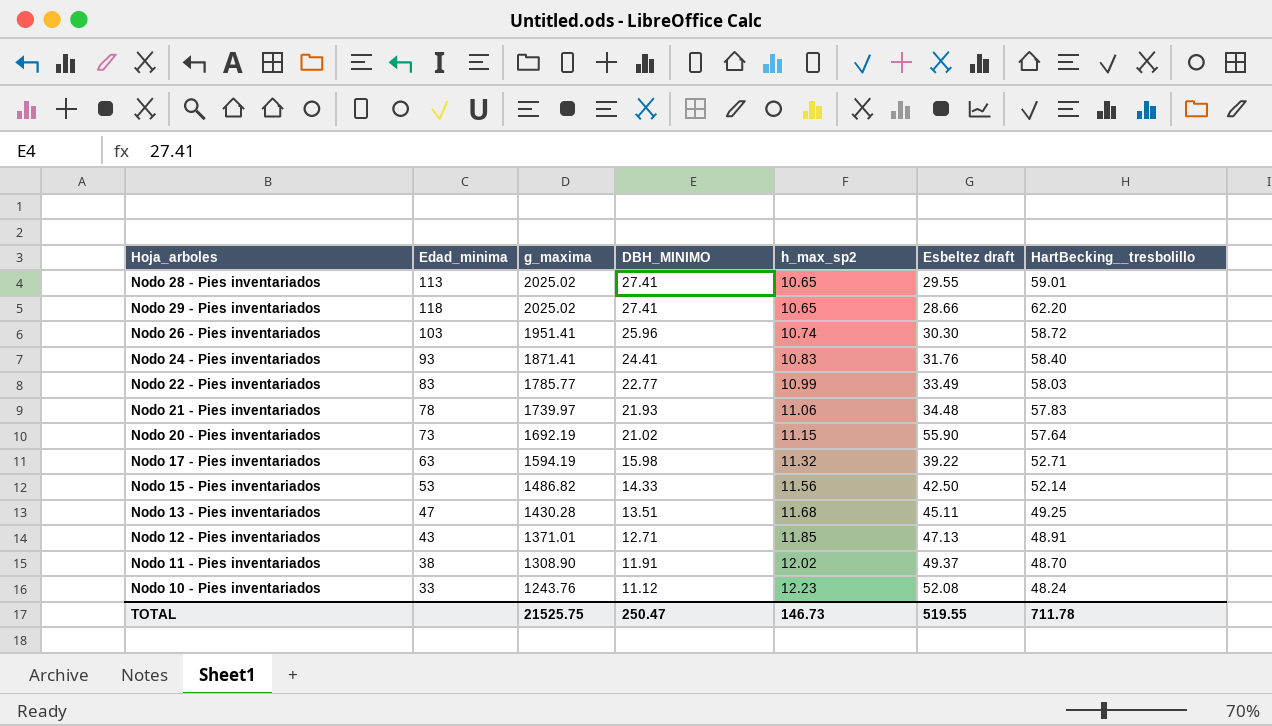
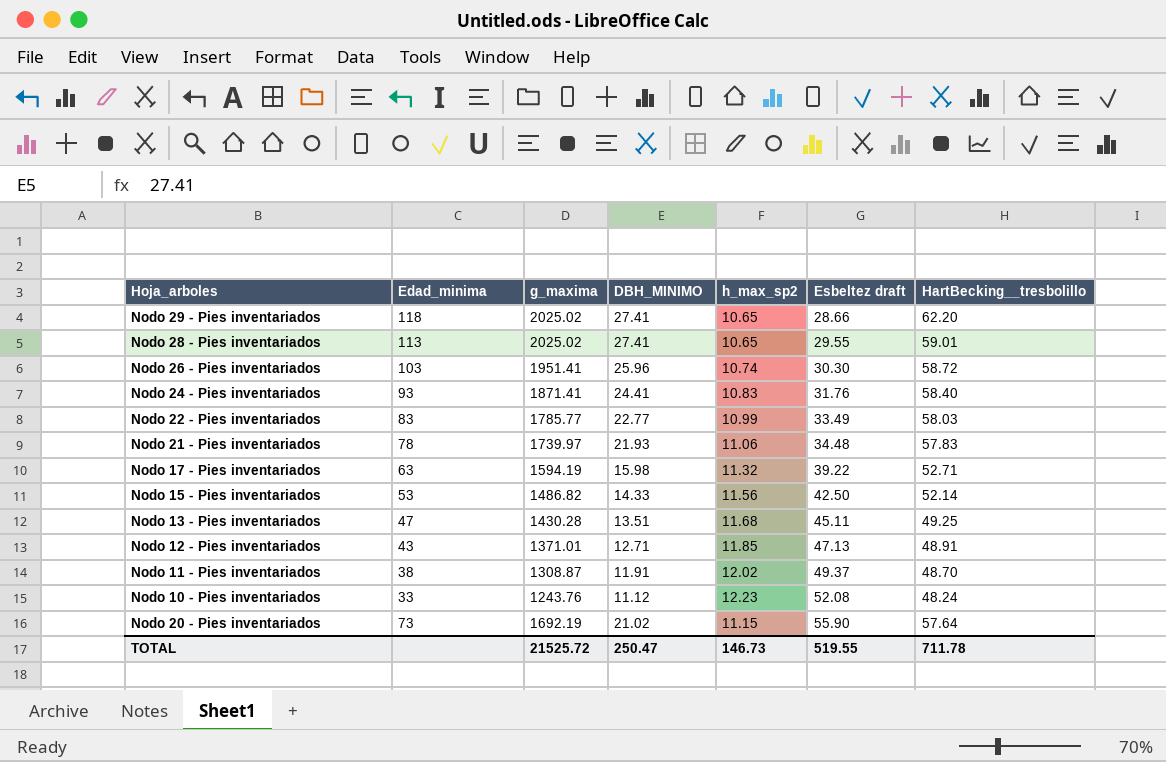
row order: g_maxima descending -> Esbeltez draft ascending
Nodo 11 - Pies inventariados | g_maxima: 1308.90 -> 1308.87
TOTAL | g_maxima: 21525.75 -> 21525.72

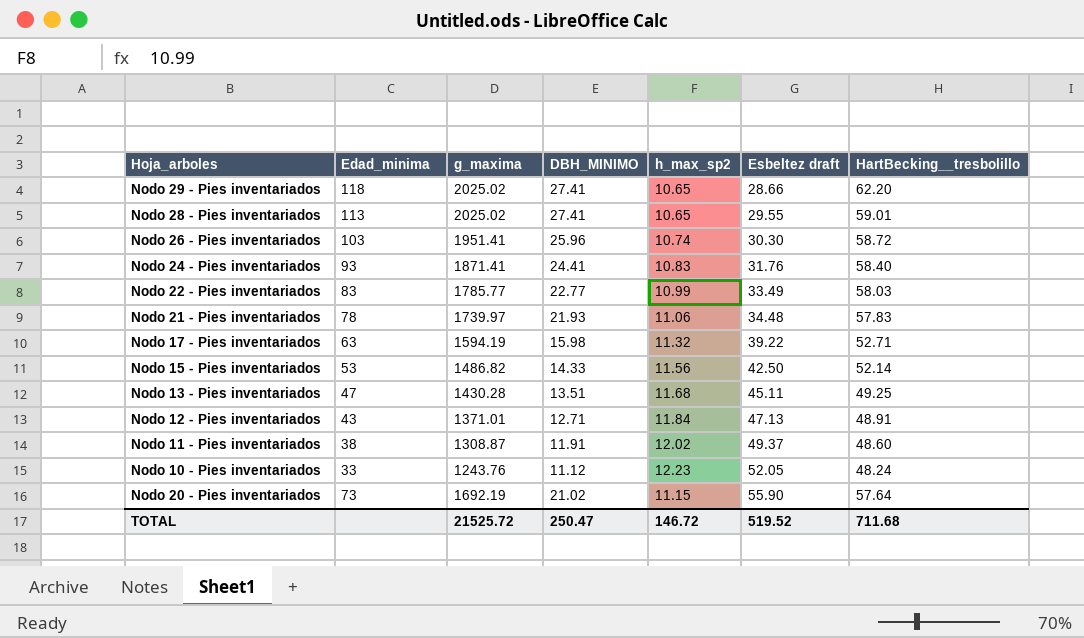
Nodo 12 - Pies inventariados | h_max_sp2: 11.85 -> 11.84
Nodo 11 - Pies inventariados | HartBecking__tresbolillo: 48.70 -> 48.60
Nodo 10 - Pies inventariados | Esbeltez draft: 52.08 -> 52.05
TOTAL | h_max_sp2: 146.73 -> 146.72
TOTAL | Esbeltez draft: 519.55 -> 519.52
TOTAL | HartBecking__tresbolillo: 711.78 -> 711.68

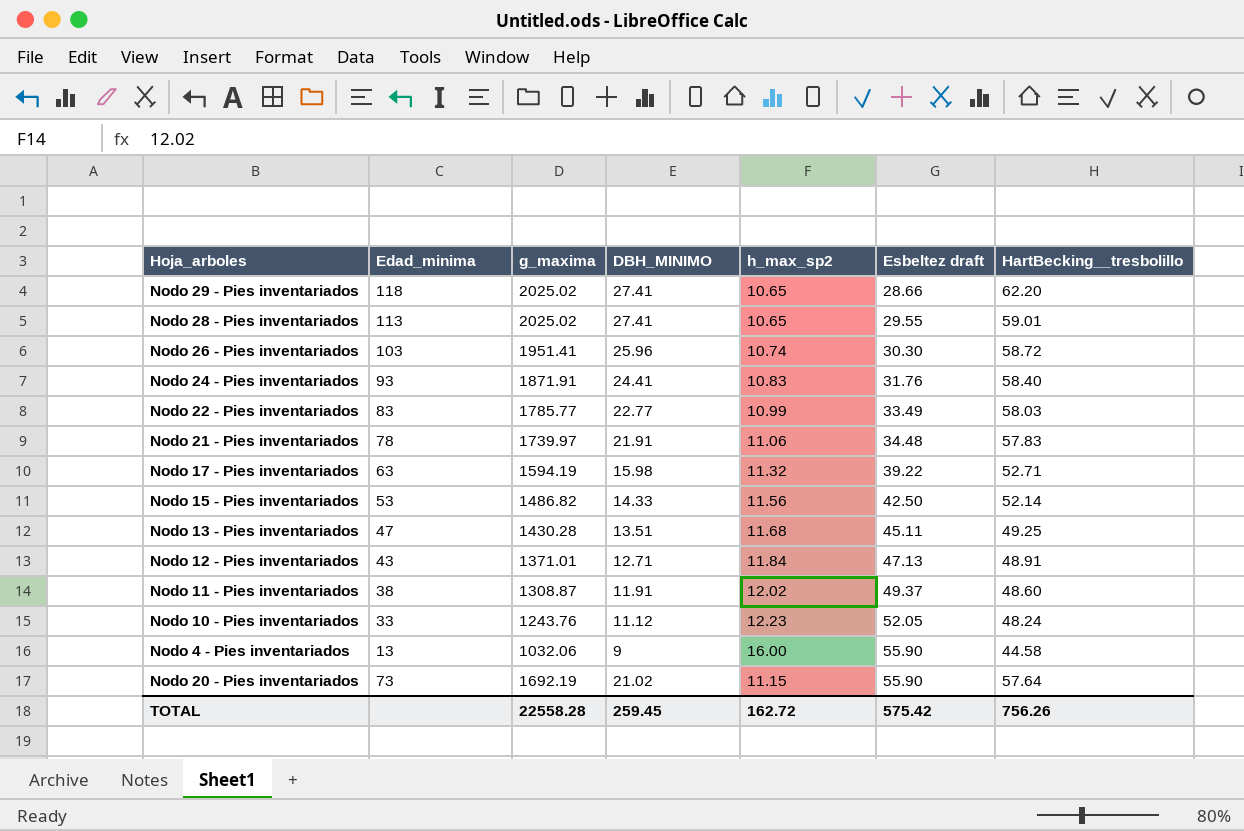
Nodo 24 - Pies inventariados | g_maxima: 1871.41 -> 1871.91
Nodo 21 - Pies inventariados | DBH_MINIMO: 21.93 -> 21.91
row Nodo 4 - Pies inventariados: none -> 13 | 1032.06 | 9 | 16.00 | 55.90 | 44.58
TOTAL | g_maxima: 21525.72 -> 22558.28
TOTAL | DBH_MINIMO: 250.47 -> 259.45
TOTAL | h_max_sp2: 146.72 -> 162.72
TOTAL | Esbeltez draft: 519.52 -> 575.42
TOTAL | HartBecking__tresbolillo: 711.68 -> 756.26

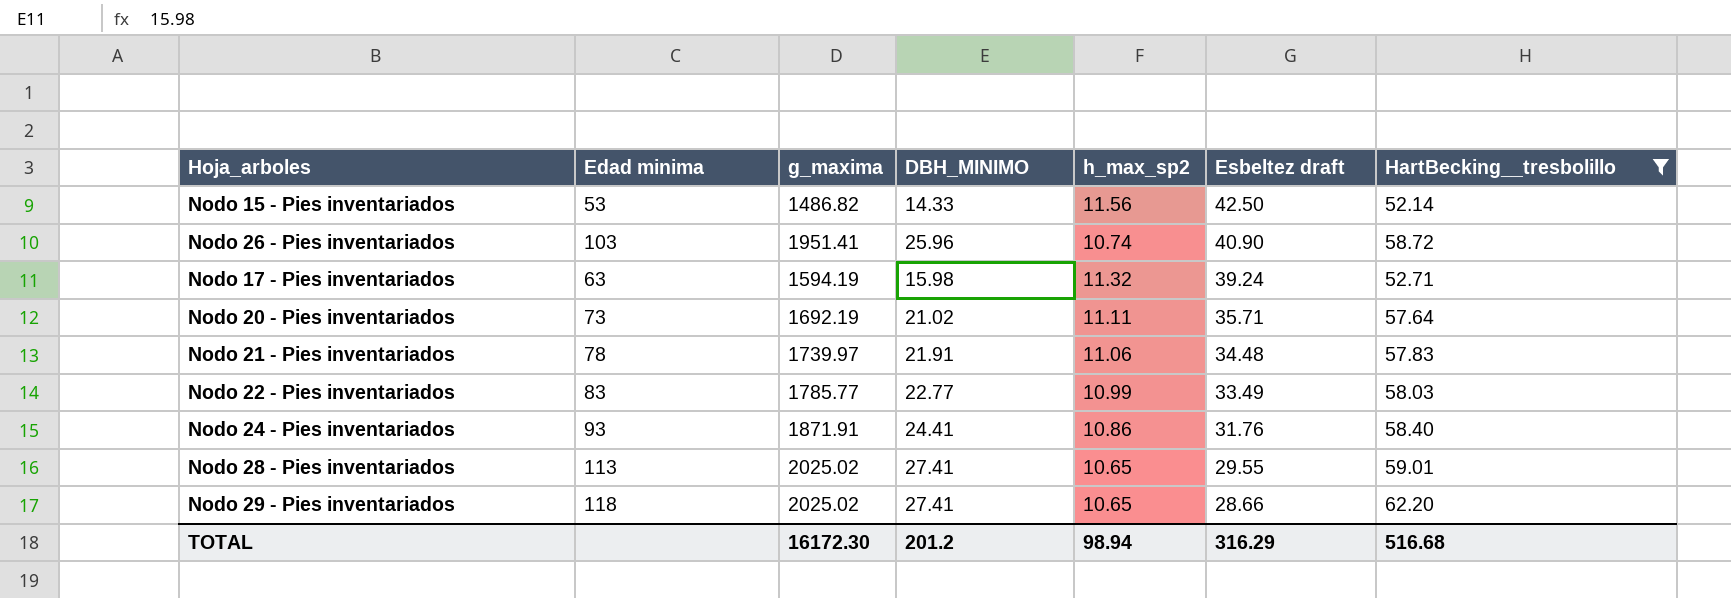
filter: none -> HartBecking__tresbolillo >= 52.14
row order: Esbeltez draft ascending -> Esbeltez draft descending
column name: Edad_minima -> Edad minima
Nodo 26 - Pies inventariados | Esbeltez draft: 30.30 -> 40.90
Nodo 17 - Pies inventariados | Esbeltez draft: 39.22 -> 39.24
Nodo 20 - Pies inventariados | h_max_sp2: 11.15 -> 11.11
Nodo 20 - Pies inventariados | Esbeltez draft: 55.90 -> 35.71
Nodo 24 - Pies inventariados | h_max_sp2: 10.83 -> 10.86
TOTAL | g_maxima: 22558.28 -> 16172.30
TOTAL | DBH_MINIMO: 259.45 -> 201.2
TOTAL | h_max_sp2: 162.72 -> 98.94
TOTAL | Esbeltez draft: 575.42 -> 316.29
TOTAL | HartBecking__tresbolillo: 756.26 -> 516.68

